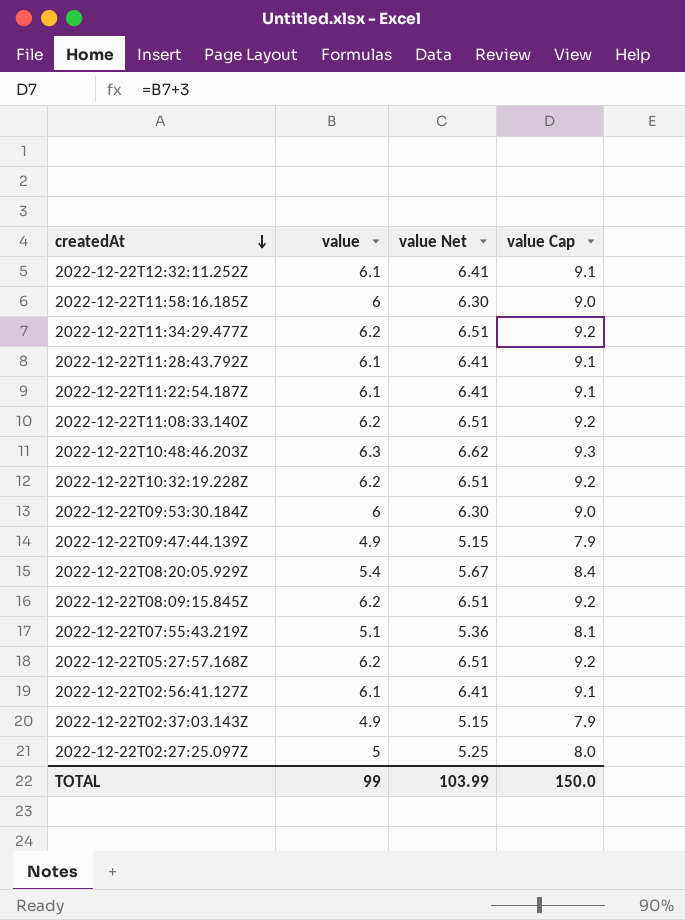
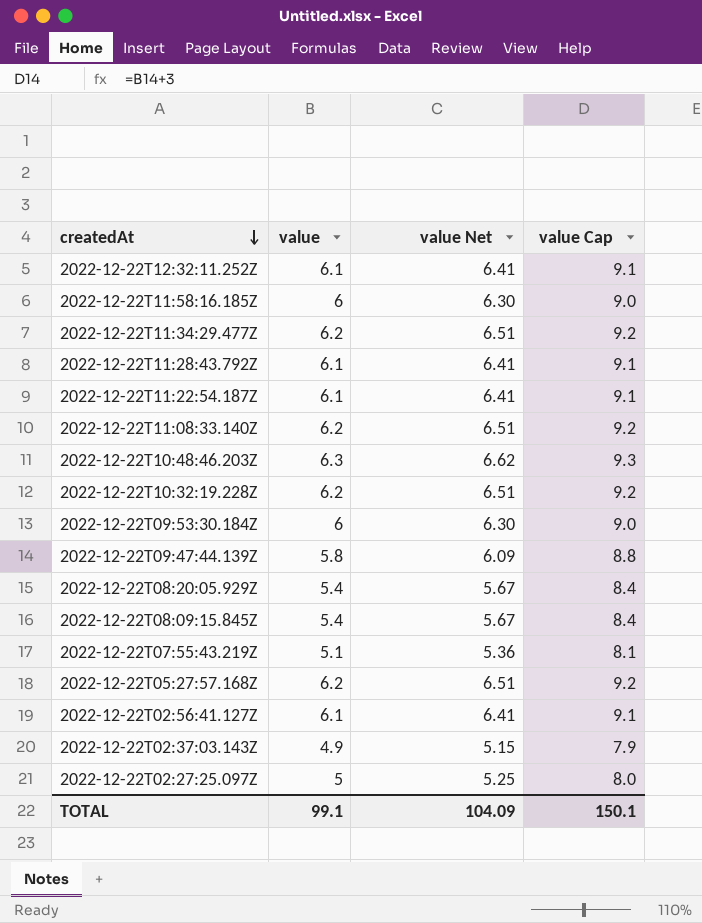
2022-12-22T09:47:44.139Z | value: 4.9 -> 5.8
2022-12-22T09:47:44.139Z | value Net: 5.15 -> 6.09
2022-12-22T09:47:44.139Z | value Cap: 7.9 -> 8.8
2022-12-22T08:09:15.845Z | value: 6.2 -> 5.4
2022-12-22T08:09:15.845Z | value Net: 6.51 -> 5.67
2022-12-22T08:09:15.845Z | value Cap: 9.2 -> 8.4
TOTAL | value: 99 -> 99.1
TOTAL | value Net: 103.99 -> 104.09
TOTAL | value Cap: 150.0 -> 150.1

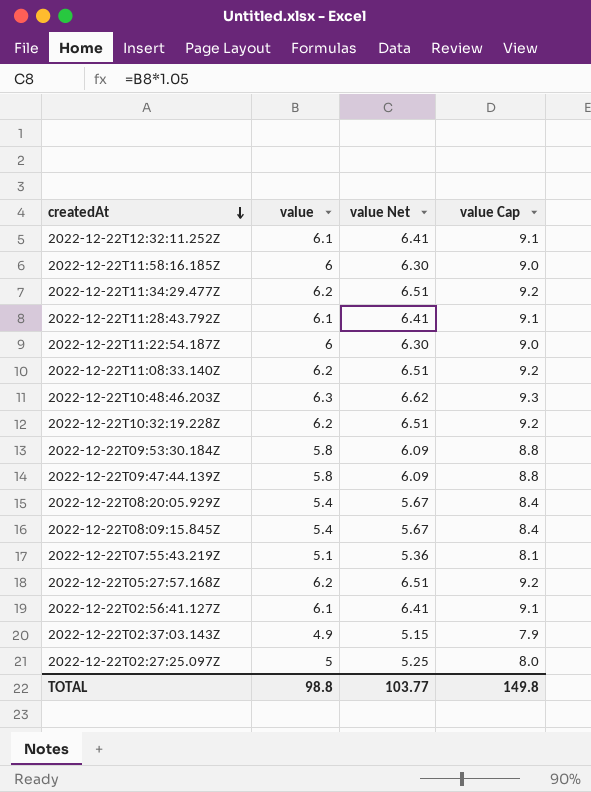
2022-12-22T11:22:54.187Z | value: 6.1 -> 6
2022-12-22T11:22:54.187Z | value Net: 6.41 -> 6.30
2022-12-22T11:22:54.187Z | value Cap: 9.1 -> 9.0
2022-12-22T09:53:30.184Z | value: 6 -> 5.8
2022-12-22T09:53:30.184Z | value Net: 6.30 -> 6.09
2022-12-22T09:53:30.184Z | value Cap: 9.0 -> 8.8
TOTAL | value: 99.1 -> 98.8
TOTAL | value Net: 104.09 -> 103.77
TOTAL | value Cap: 150.1 -> 149.8

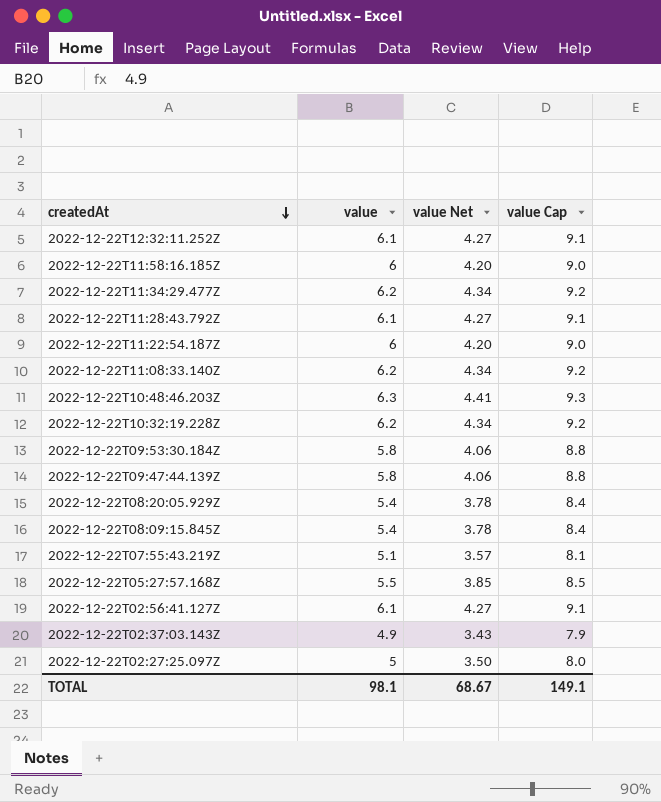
column value Net | formula: [value] * 1.05 -> [value] * 0.7
2022-12-22T05:27:57.168Z | value: 6.2 -> 5.5
2022-12-22T05:27:57.168Z | value Cap: 9.2 -> 8.5
TOTAL | value: 98.8 -> 98.1
TOTAL | value Net: 103.77 -> 68.67
TOTAL | value Cap: 149.8 -> 149.1

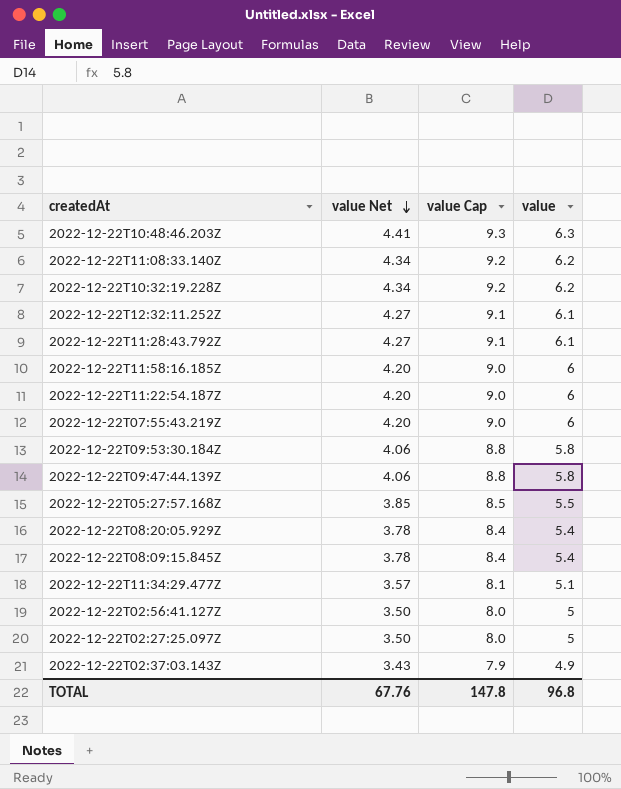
row order: createdAt descending -> value Net descending
column value | position: 2 -> 4
2022-12-22T07:55:43.219Z | value Net: 3.57 -> 4.20
2022-12-22T07:55:43.219Z | value Cap: 8.1 -> 9.0
2022-12-22T07:55:43.219Z | value: 5.1 -> 6
2022-12-22T11:34:29.477Z | value Net: 4.34 -> 3.57
2022-12-22T11:34:29.477Z | value Cap: 9.2 -> 8.1
2022-12-22T11:34:29.477Z | value: 6.2 -> 5.1
2022-12-22T02:56:41.127Z | value Net: 4.27 -> 3.50
2022-12-22T02:56:41.127Z | value Cap: 9.1 -> 8.0
2022-12-22T02:56:41.127Z | value: 6.1 -> 5
TOTAL | value Net: 68.67 -> 67.76
TOTAL | value Cap: 149.1 -> 147.8
TOTAL | value: 98.1 -> 96.8

